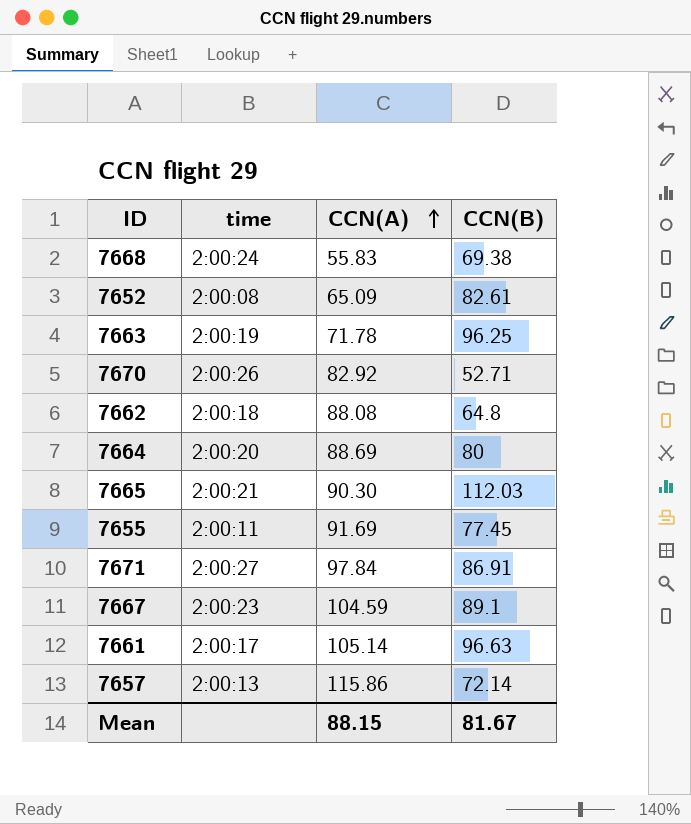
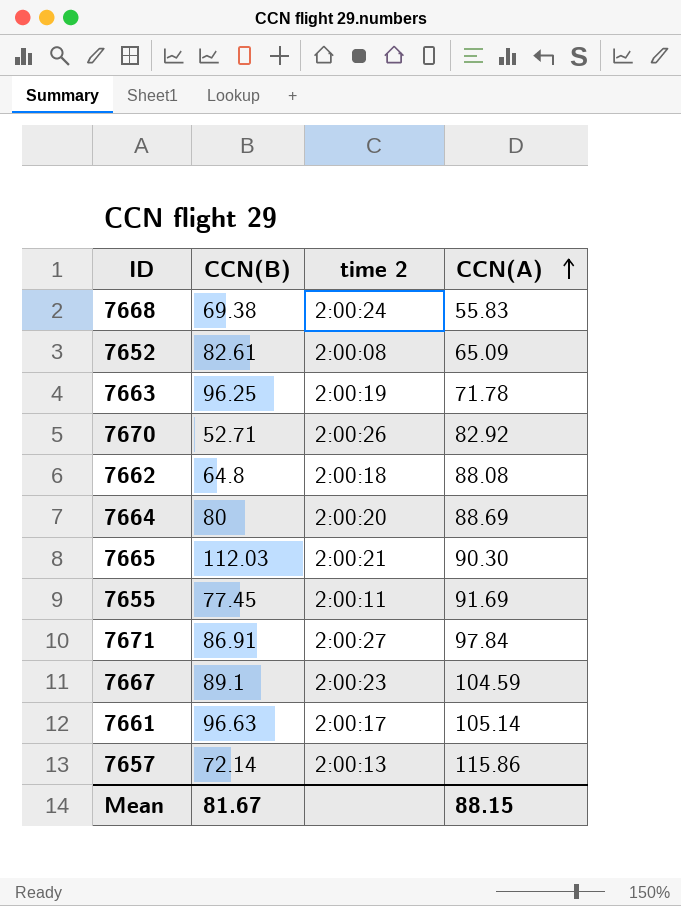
column CCN(B) | position: 4 -> 2
column name: time -> time 2

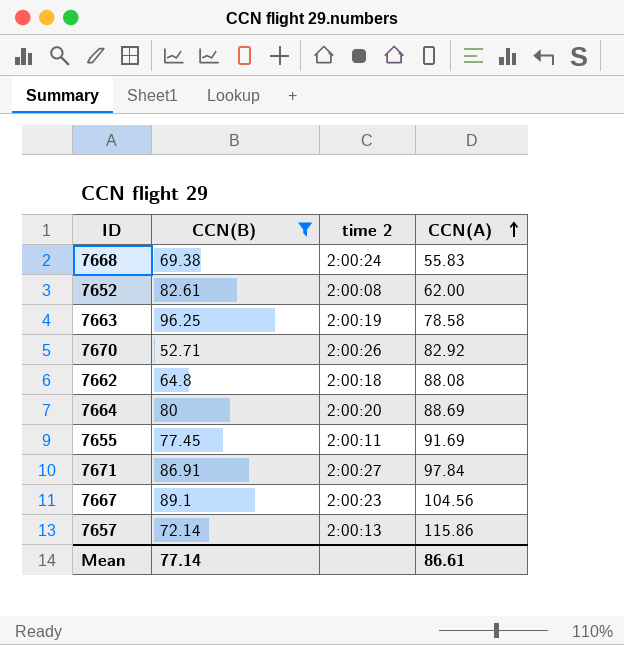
filter: none -> CCN(B) <= 96.25
7652 | CCN(A): 65.09 -> 62.00
7663 | CCN(A): 71.78 -> 78.58
7667 | CCN(A): 104.59 -> 104.56
Mean | CCN(B): 81.67 -> 77.14
Mean | CCN(A): 88.15 -> 86.61

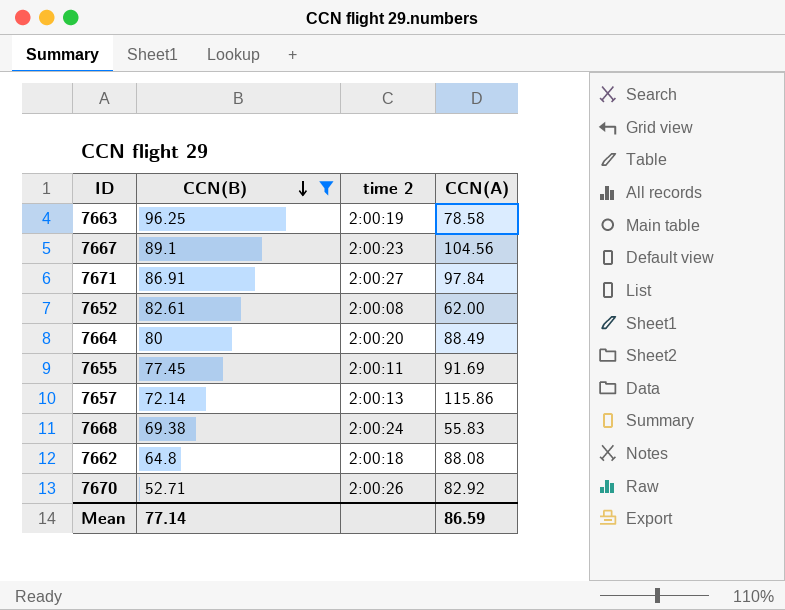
row order: CCN(A) ascending -> CCN(B) descending
7664 | CCN(A): 88.69 -> 88.49
Mean | CCN(A): 86.61 -> 86.59

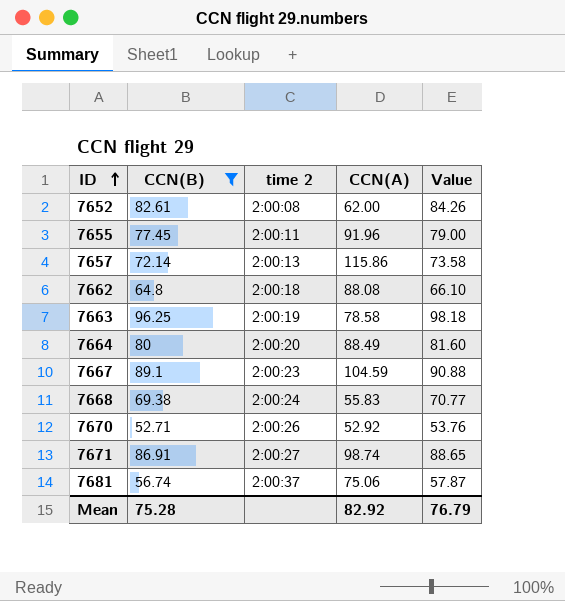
row order: CCN(B) descending -> ID ascending
column Value | formula: none -> [CCN(B)] * 1.02
7655 | CCN(A): 91.69 -> 91.96
7667 | CCN(A): 104.56 -> 104.59
7670 | CCN(A): 82.92 -> 52.92
7671 | CCN(A): 97.84 -> 98.74
row 7681: none -> 56.74 | 2:00:37 | 75.06 | 57.87
Mean | CCN(B): 77.14 -> 75.28
Mean | CCN(A): 86.59 -> 82.92

